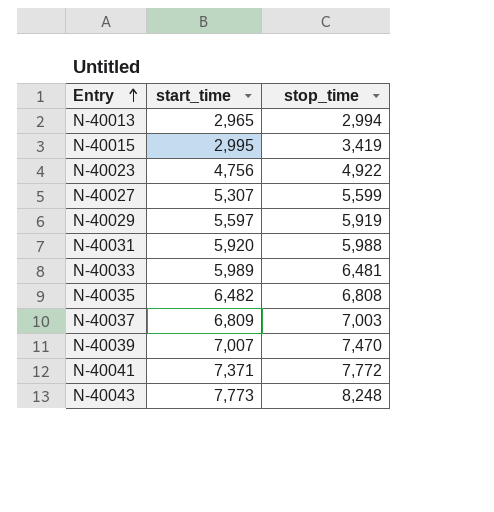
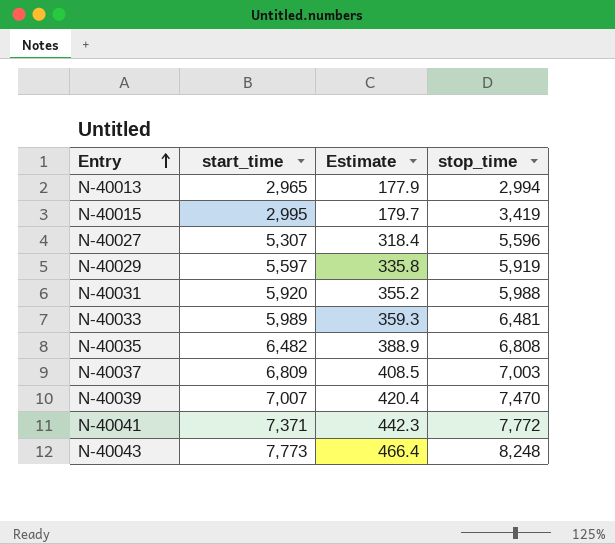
column Estimate | formula: none -> [start_time] * 0.06
row N-40023: 4,756 | 4,922 -> none
N-40027 | stop_time: 5,599 -> 5,596

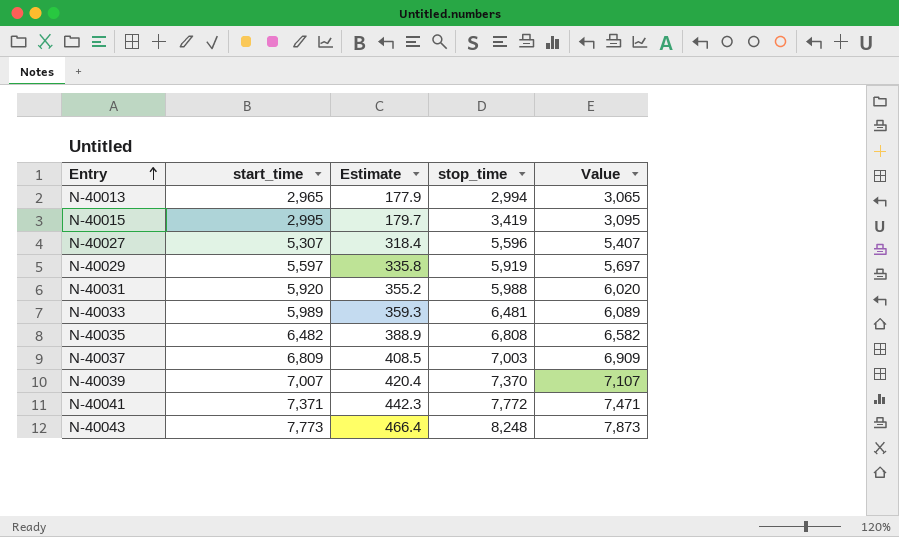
column Value | formula: none -> [start_time] + 100
N-40039 | stop_time: 7,470 -> 7,370

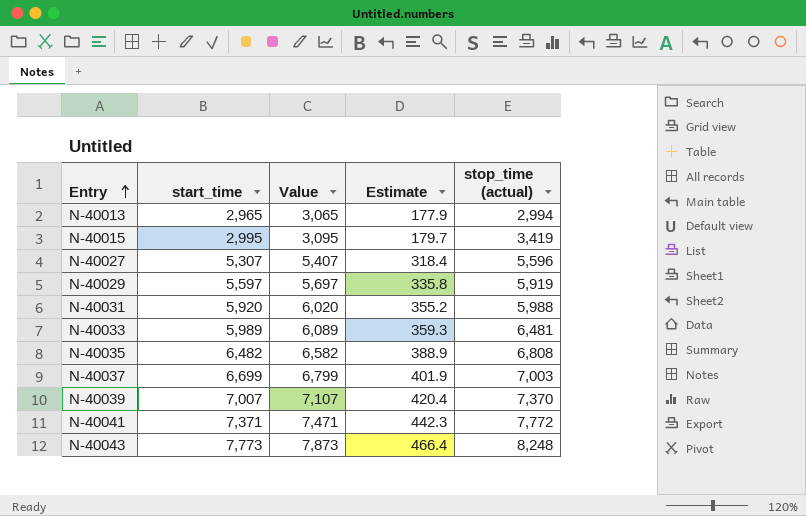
column Value | position: 5 -> 3
column name: stop_time -> stop_time (actual)
N-40037 | start_time: 6,809 -> 6,699
N-40037 | Value: 6,909 -> 6,799
N-40037 | Estimate: 408.5 -> 401.9

